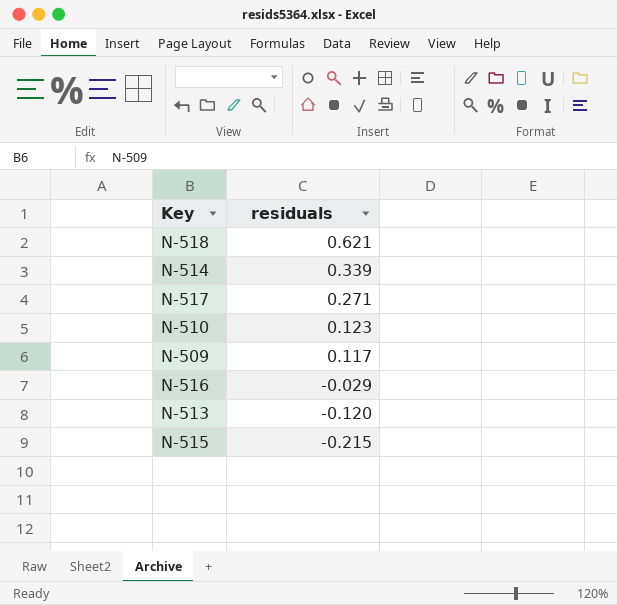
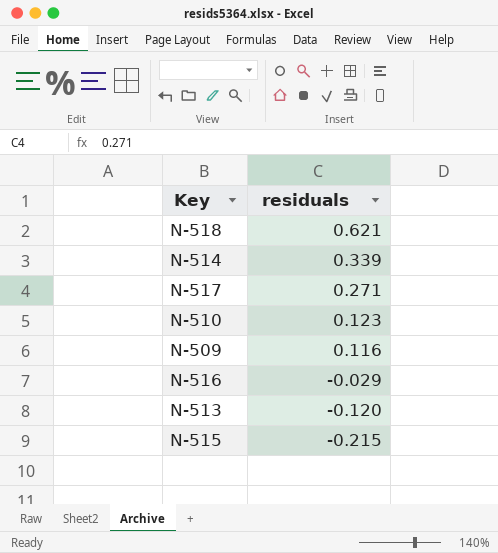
N-509 | residuals: 0.117 -> 0.116

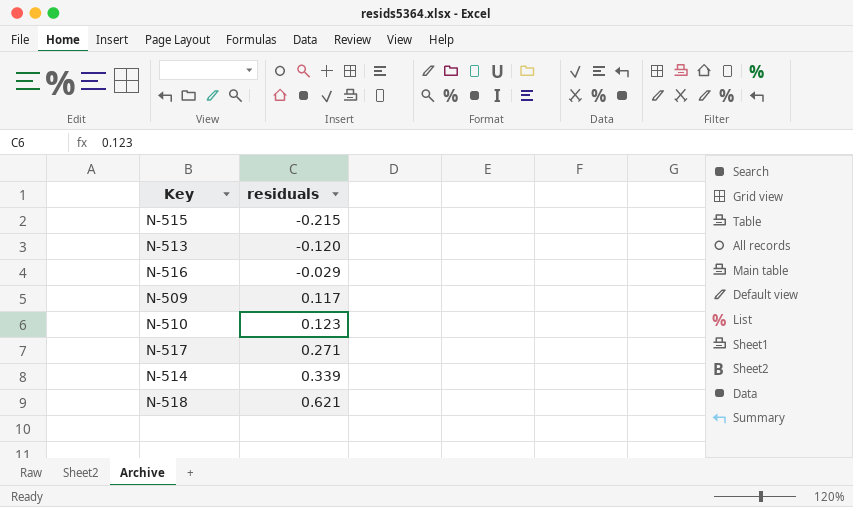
row order: residuals descending -> residuals ascending
N-509 | residuals: 0.116 -> 0.117

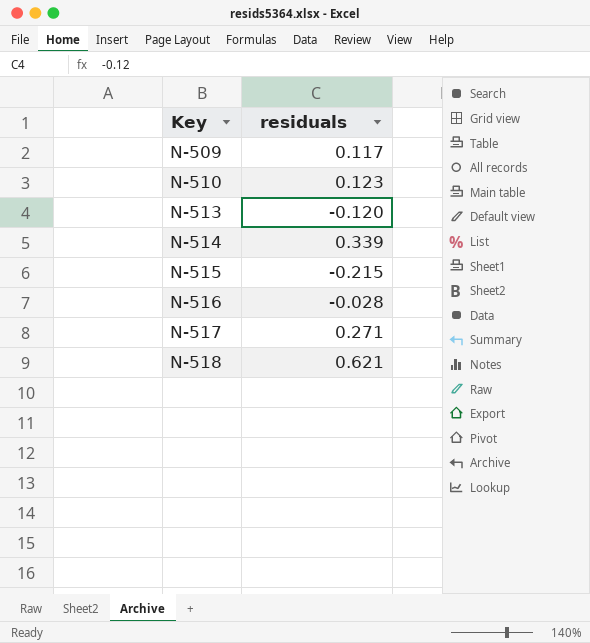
row order: residuals ascending -> Key ascending
N-516 | residuals: -0.029 -> -0.028

